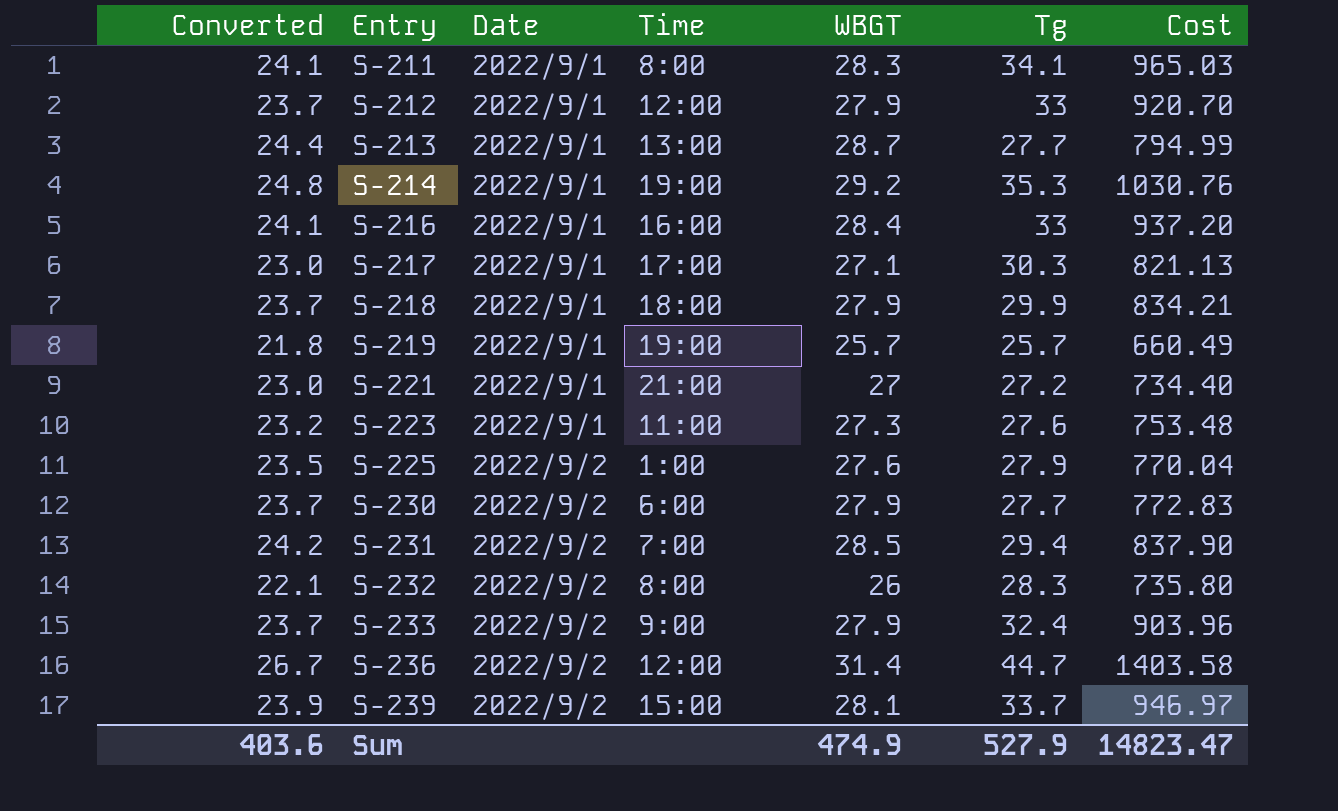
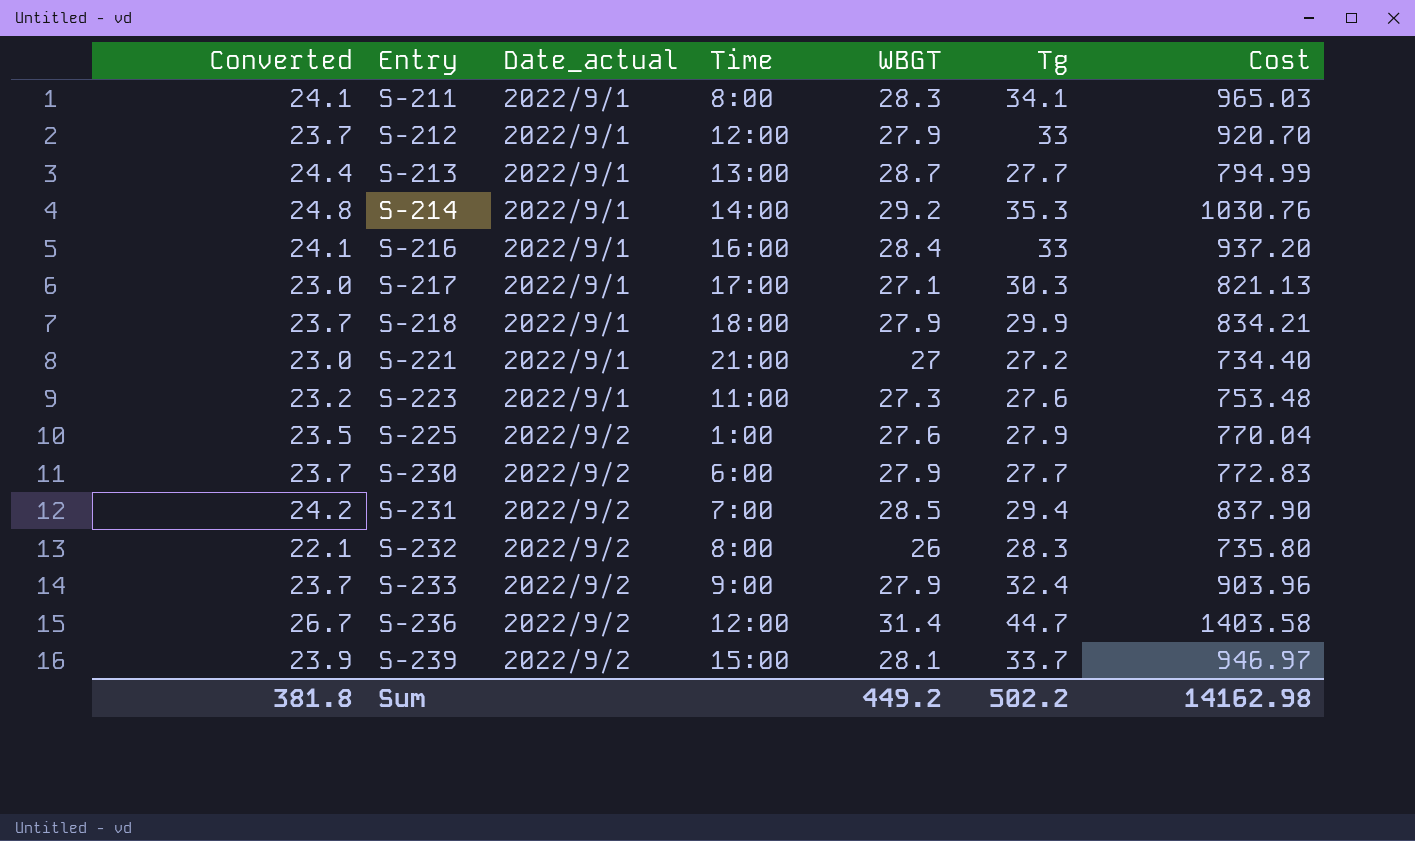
column name: Date -> Date_actual
row S-219: 21.8 | 2022/9/1 | 19:00 | 25.7 | 25.7 | 660.49 -> none
S-214 | Time: 19:00 -> 14:00
Sum | Converted: 403.6 -> 381.8
Sum | WBGT: 474.9 -> 449.2
Sum | Tg: 527.9 -> 502.2
Sum | Cost: 14823.47 -> 14162.98

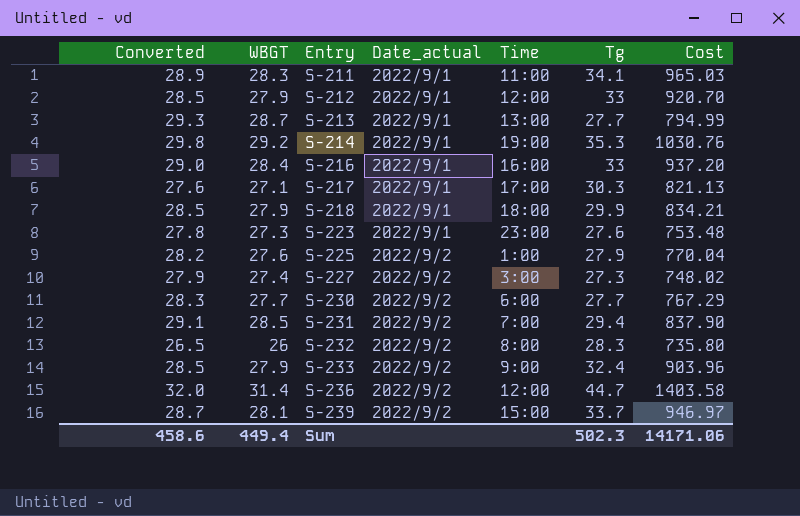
column Converted | formula: [WBGT] * 0.85 -> [WBGT] * 1.02
column WBGT | position: 5 -> 2
row S-221: 23.0 | 2022/9/1 | 21:00 | 27 | 27.2 | 734.40 -> none
S-211 | Time: 8:00 -> 11:00
S-214 | Time: 14:00 -> 19:00
S-223 | Time: 11:00 -> 23:00
row S-227: none -> 27.9 | 27.4 | 2022/9/2 | 3:00 | 27.3 | 748.02
S-230 | WBGT: 27.9 -> 27.7
S-230 | Cost: 772.83 -> 767.29
Sum | Converted: 381.8 -> 458.6
Sum | WBGT: 449.2 -> 449.4
Sum | Tg: 502.2 -> 502.3
Sum | Cost: 14162.98 -> 14171.06

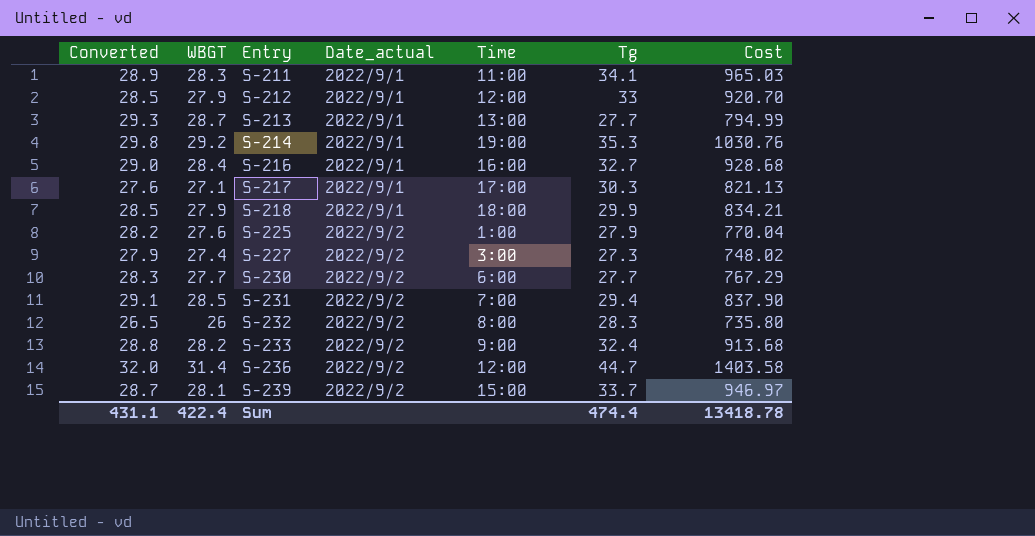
row S-223: 27.8 | 27.3 | 2022/9/1 | 23:00 | 27.6 | 753.48 -> none
S-216 | Tg: 33 -> 32.7
S-216 | Cost: 937.20 -> 928.68
S-233 | Converted: 28.5 -> 28.8
S-233 | WBGT: 27.9 -> 28.2
S-233 | Cost: 903.96 -> 913.68
Sum | Converted: 458.6 -> 431.1
Sum | WBGT: 449.4 -> 422.4
Sum | Tg: 502.3 -> 474.4
Sum | Cost: 14171.06 -> 13418.78

